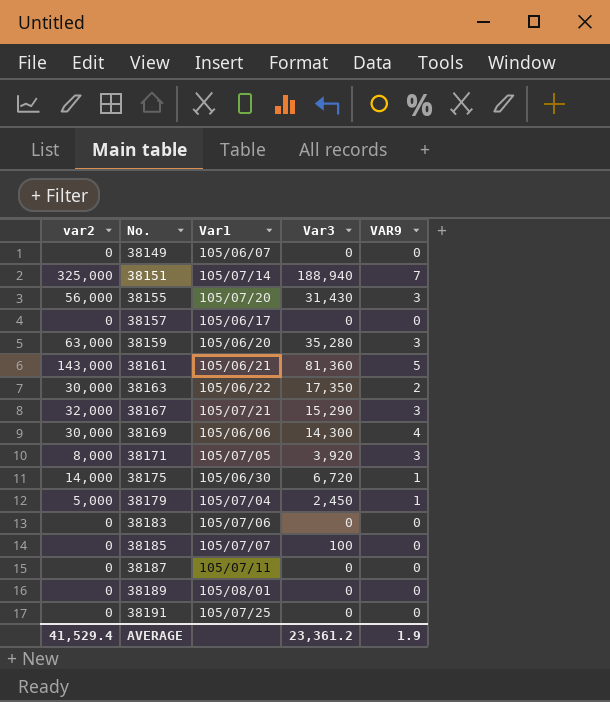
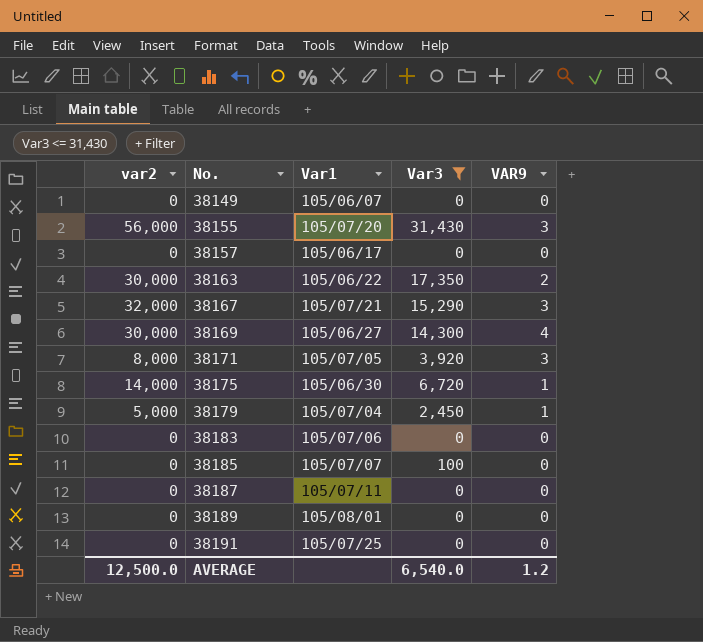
filter: none -> Var3 <= 31,430
38169 | Var1: 105/06/06 -> 105/06/27
AVERAGE | var2: 41,529.4 -> 12,500.0
AVERAGE | Var3: 23,361.2 -> 6,540.0
AVERAGE | VAR9: 1.9 -> 1.2

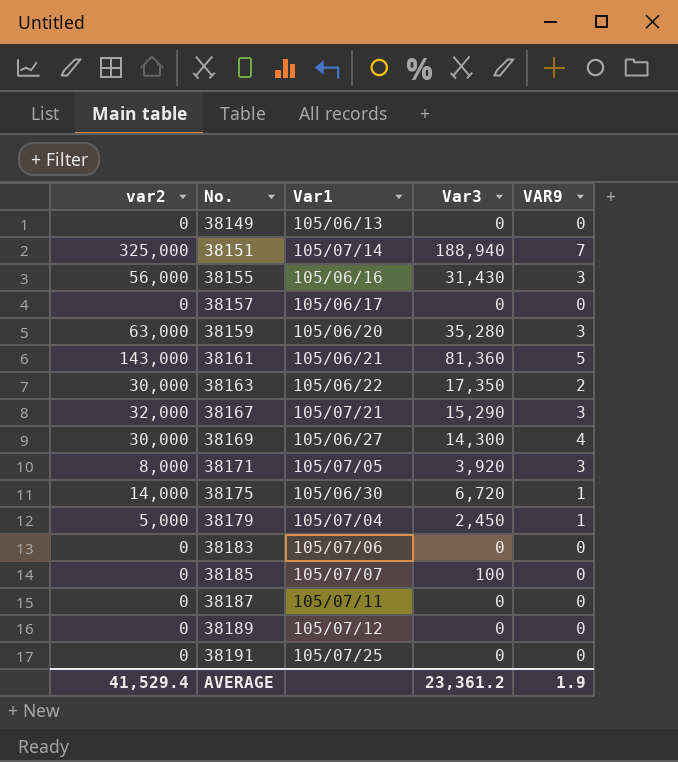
filter: Var3 <= 31,430 -> none
38149 | Var1: 105/06/07 -> 105/06/13
38155 | Var1: 105/07/20 -> 105/06/16
38189 | Var1: 105/08/01 -> 105/07/12
AVERAGE | var2: 12,500.0 -> 41,529.4
AVERAGE | Var3: 6,540.0 -> 23,361.2
AVERAGE | VAR9: 1.2 -> 1.9

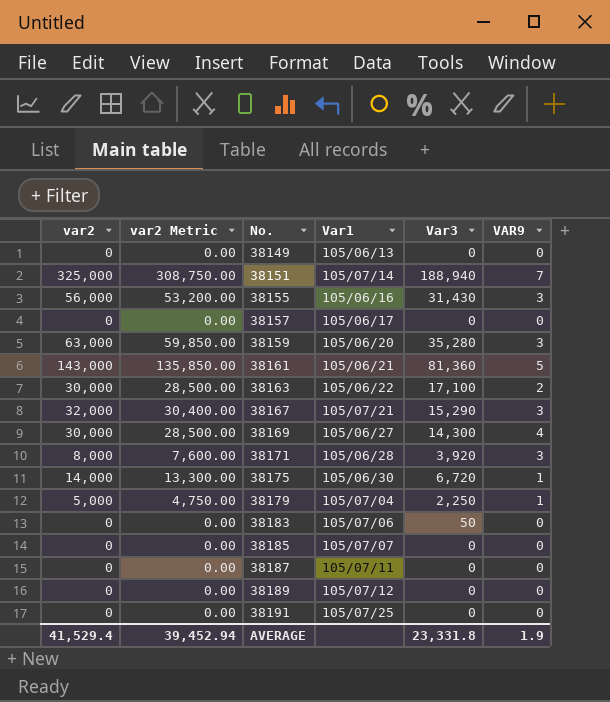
column var2 Metric | formula: none -> [var2] * 0.95
38163 | Var3: 17,350 -> 17,100
38171 | Var1: 105/07/05 -> 105/06/28
38179 | Var3: 2,450 -> 2,250
38183 | Var3: 0 -> 50
38185 | Var3: 100 -> 0
AVERAGE | Var3: 23,361.2 -> 23,331.8

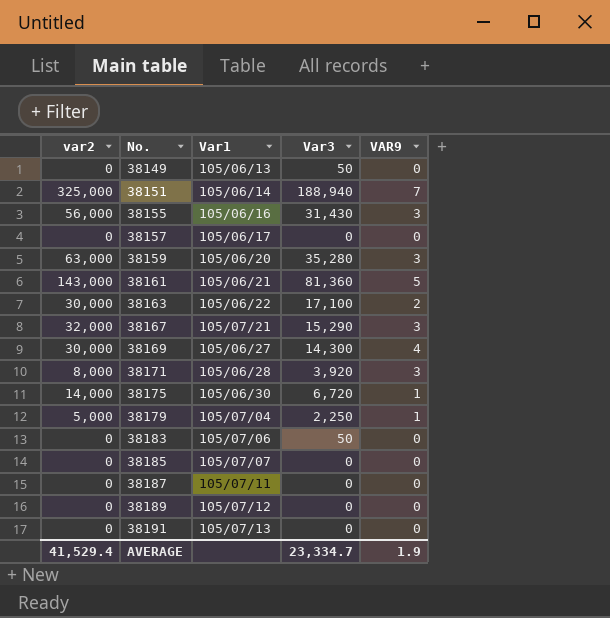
column var2 Metric | formula: [var2] * 0.95 -> none
38149 | Var3: 0 -> 50
38151 | Var1: 105/07/14 -> 105/06/14
38191 | Var1: 105/07/25 -> 105/07/13
AVERAGE | Var3: 23,331.8 -> 23,334.7

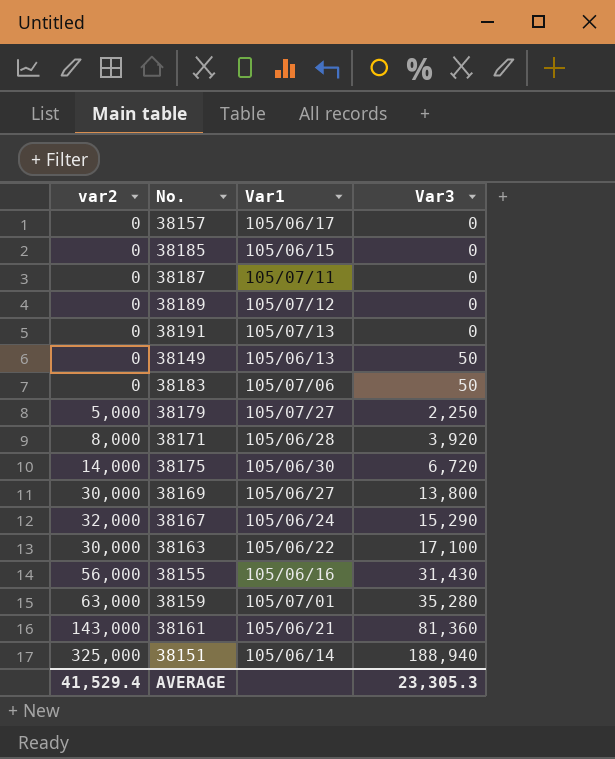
row order: No. ascending -> Var3 ascending
column VAR9 | position: 5 -> none
38185 | Var1: 105/07/07 -> 105/06/15
38179 | Var1: 105/07/04 -> 105/07/27
38169 | Var3: 14,300 -> 13,800
38167 | Var1: 105/07/21 -> 105/06/24
38159 | Var1: 105/06/20 -> 105/07/01
AVERAGE | Var3: 23,334.7 -> 23,305.3

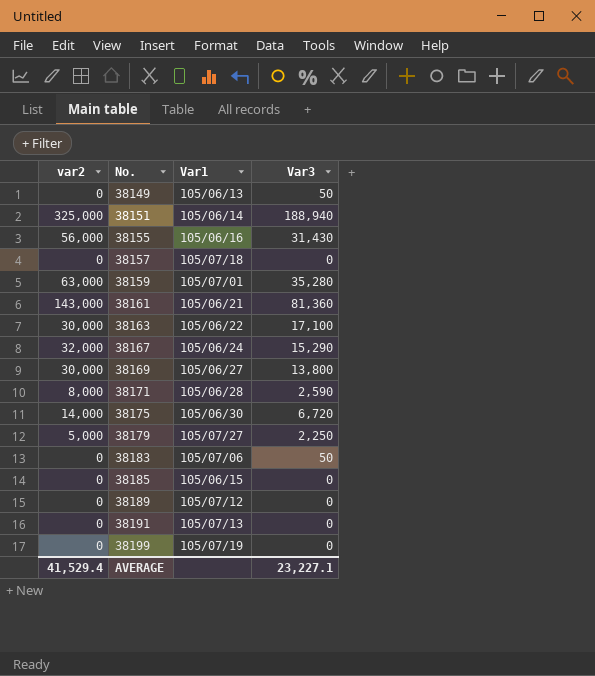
row order: Var3 ascending -> No. ascending
row 38187: 0 | 105/07/11 | 0 -> none
38157 | Var1: 105/06/17 -> 105/07/18
38171 | Var3: 3,920 -> 2,590
row 38199: none -> 0 | 105/07/19 | 0
AVERAGE | Var3: 23,305.3 -> 23,227.1

